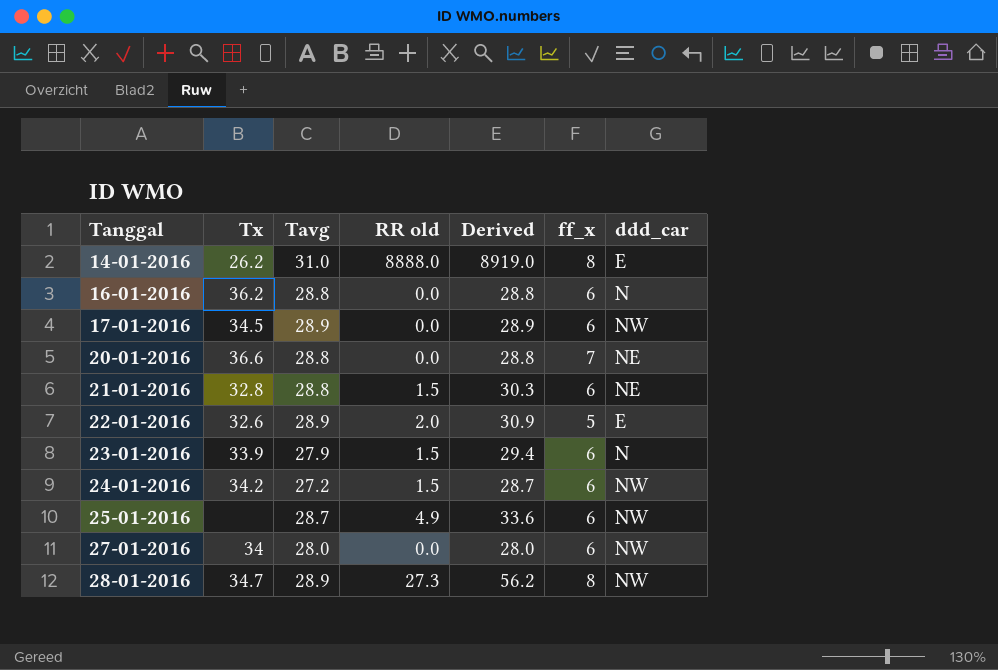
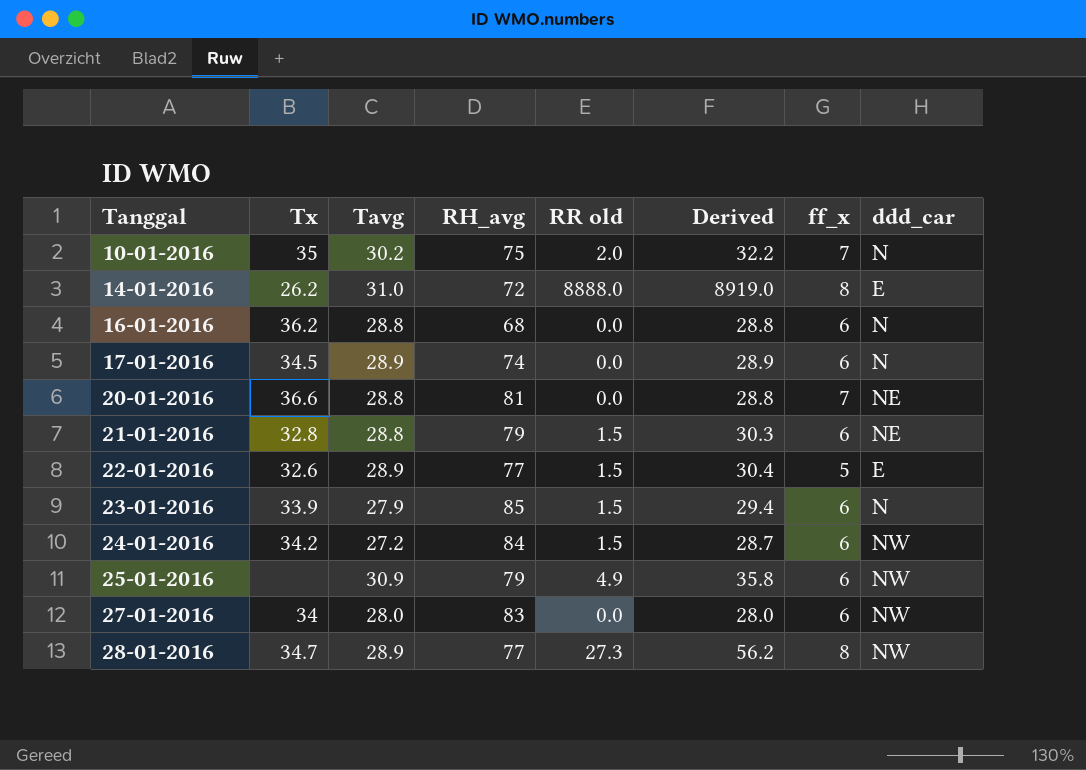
column RH_avg | position: none -> 4
row 10-01-2016: none -> 35 | 30.2 | 75 | 2.0 | 32.2 | 7 | N
17-01-2016 | ddd_car: NW -> N
22-01-2016 | RR old: 2.0 -> 1.5
22-01-2016 | Derived: 30.9 -> 30.4
25-01-2016 | Tavg: 28.7 -> 30.9
25-01-2016 | Derived: 33.6 -> 35.8

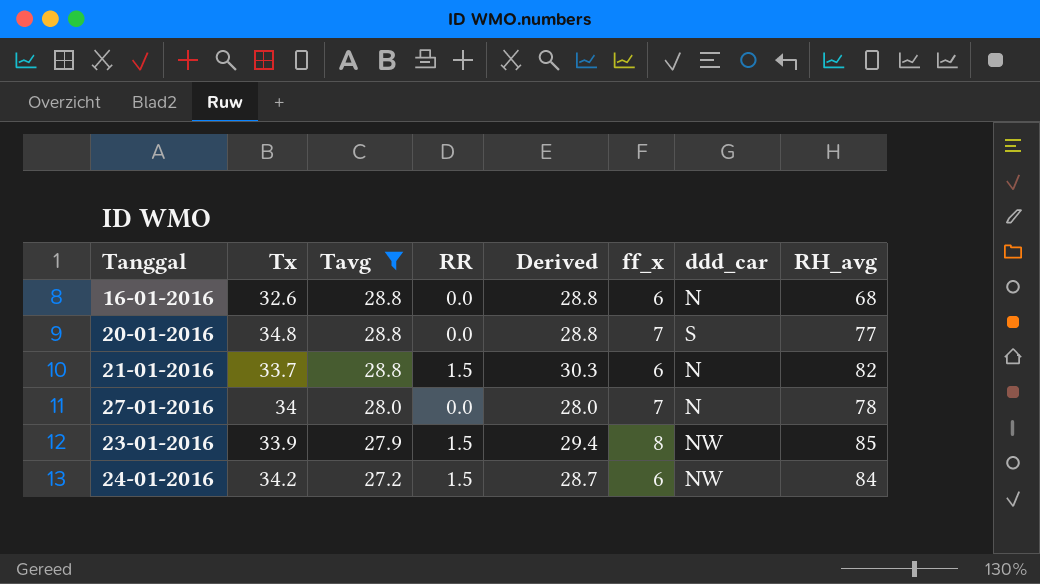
filter: none -> Tavg <= 28.8
row order: Tanggal ascending -> Tavg descending
column name: RR old -> RR
column RH_avg | position: 4 -> 8
16-01-2016 | Tx: 36.2 -> 32.6
20-01-2016 | Tx: 36.6 -> 34.8
20-01-2016 | ddd_car: NE -> S
20-01-2016 | RH_avg: 81 -> 77
21-01-2016 | Tx: 32.8 -> 33.7
21-01-2016 | ddd_car: NE -> N
21-01-2016 | RH_avg: 79 -> 82
27-01-2016 | ff_x: 6 -> 7
27-01-2016 | ddd_car: NW -> N
27-01-2016 | RH_avg: 83 -> 78
23-01-2016 | ff_x: 6 -> 8
23-01-2016 | ddd_car: N -> NW

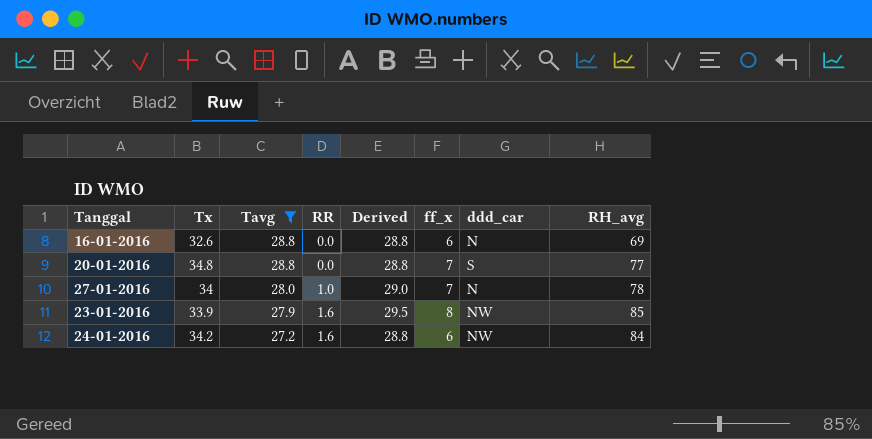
row 21-01-2016: 33.7 | 28.8 | 1.5 | 30.3 | 6 | N | 82 -> none
16-01-2016 | RH_avg: 68 -> 69
27-01-2016 | RR: 0.0 -> 1.0
27-01-2016 | Derived: 28.0 -> 29.0
23-01-2016 | RR: 1.5 -> 1.6
23-01-2016 | Derived: 29.4 -> 29.5
24-01-2016 | RR: 1.5 -> 1.6
24-01-2016 | Derived: 28.7 -> 28.8

